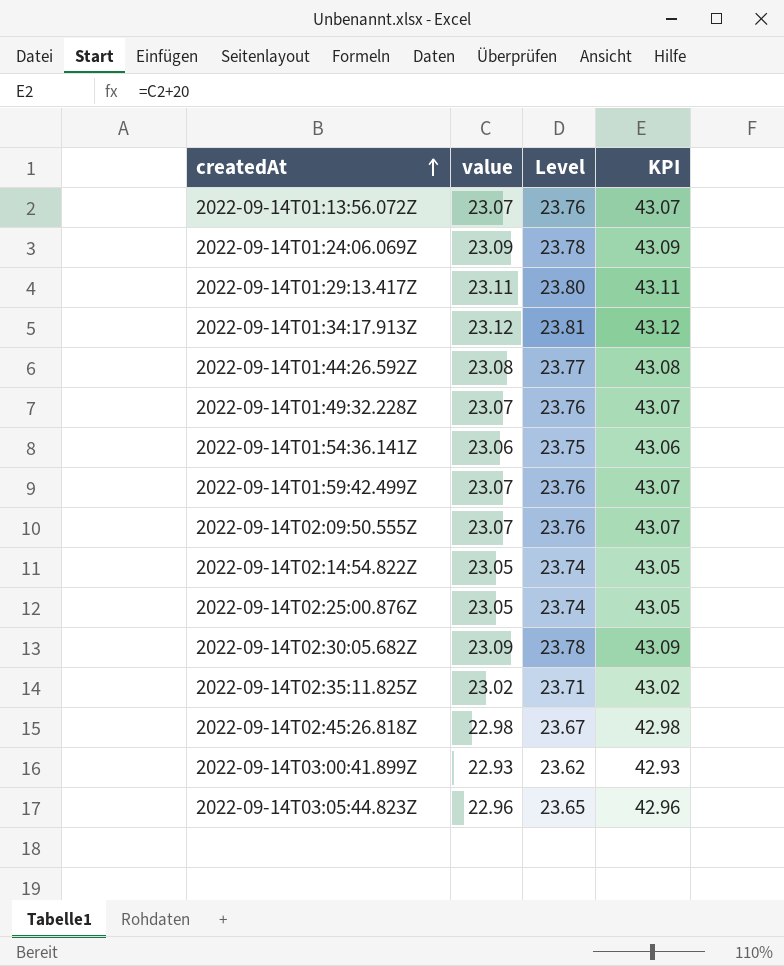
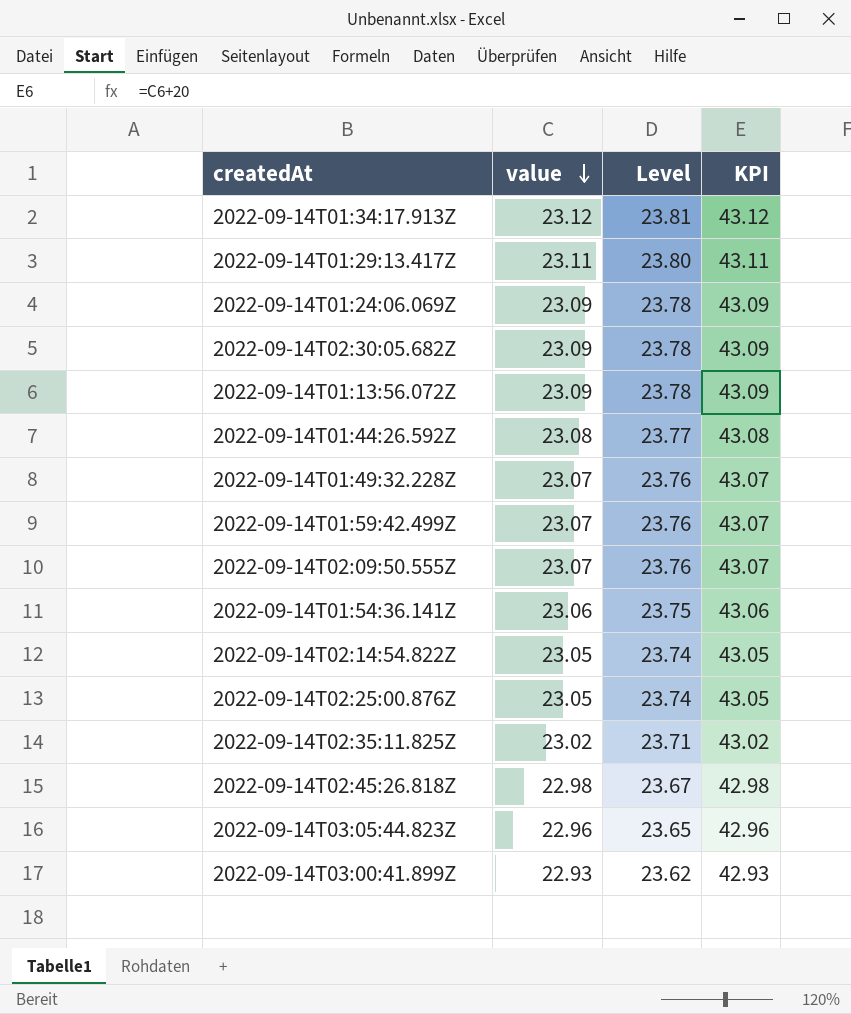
row order: createdAt ascending -> value descending
2022-09-14T01:13:56.072Z | value: 23.07 -> 23.09
2022-09-14T01:13:56.072Z | Level: 23.76 -> 23.78
2022-09-14T01:13:56.072Z | KPI: 43.07 -> 43.09

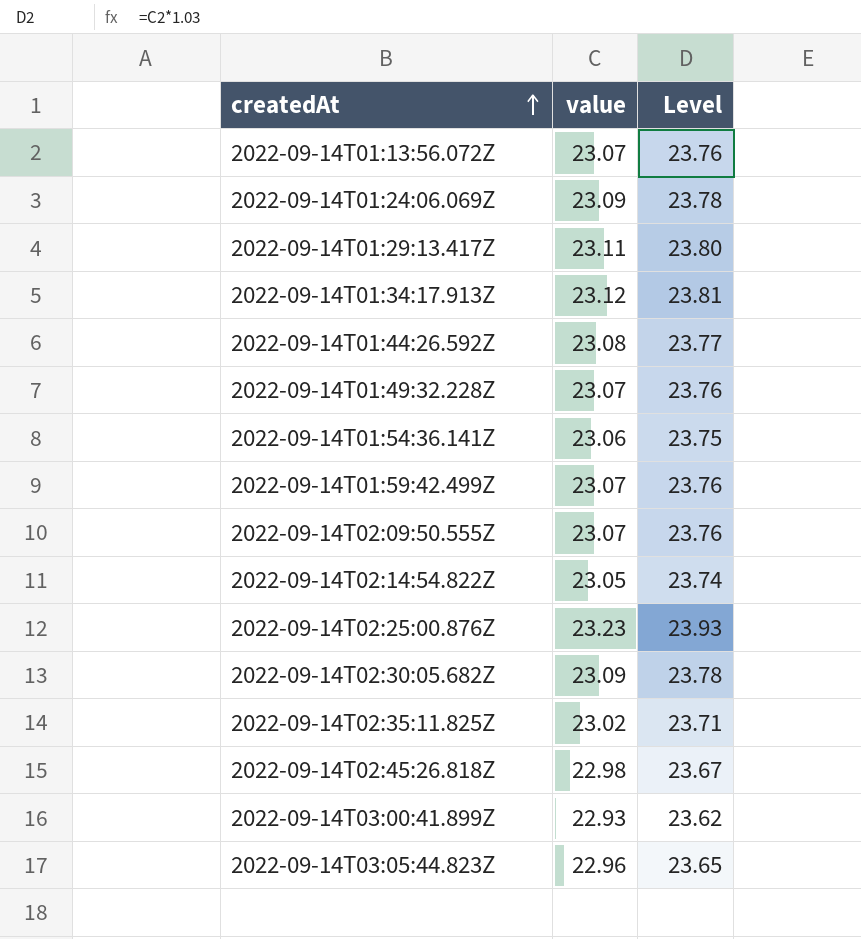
row order: value descending -> createdAt ascending
column KPI | formula: [value] + 20 -> none
2022-09-14T01:13:56.072Z | value: 23.09 -> 23.07
2022-09-14T01:13:56.072Z | Level: 23.78 -> 23.76
2022-09-14T02:25:00.876Z | value: 23.05 -> 23.23
2022-09-14T02:25:00.876Z | Level: 23.74 -> 23.93

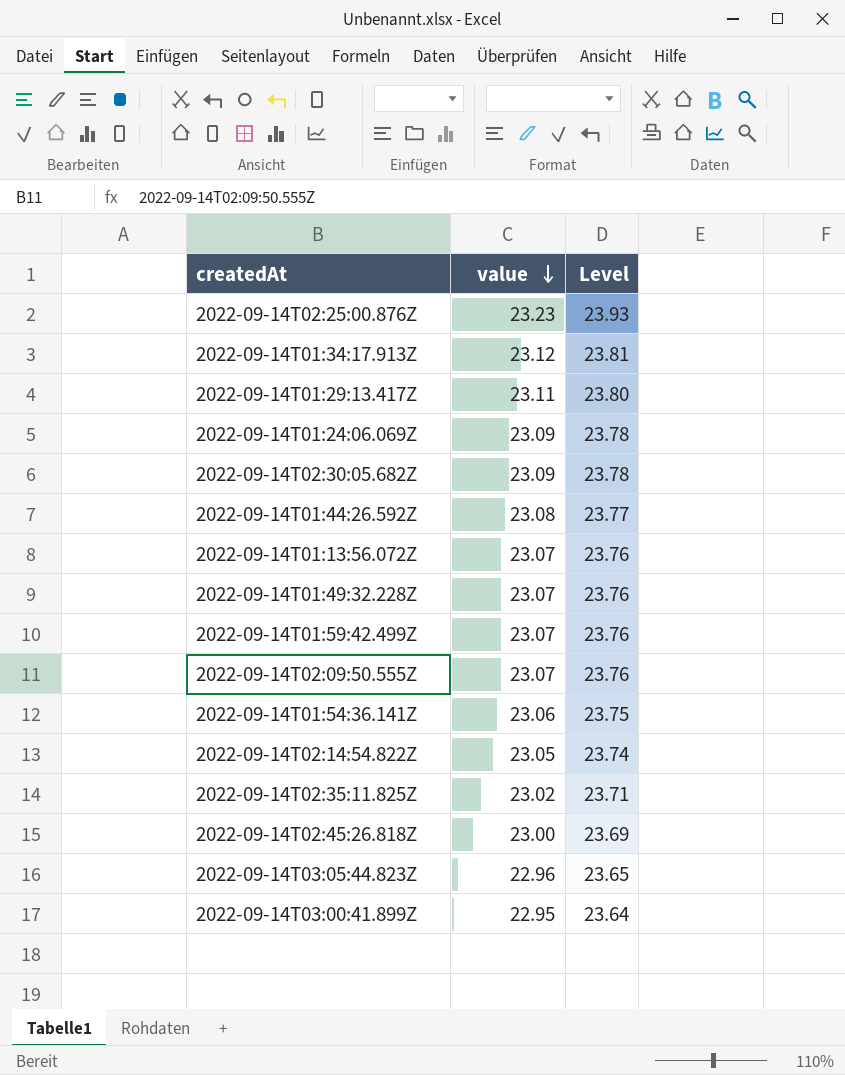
row order: createdAt ascending -> value descending
2022-09-14T02:45:26.818Z | value: 22.98 -> 23.00
2022-09-14T02:45:26.818Z | Level: 23.67 -> 23.69
2022-09-14T03:00:41.899Z | value: 22.93 -> 22.95
2022-09-14T03:00:41.899Z | Level: 23.62 -> 23.64

